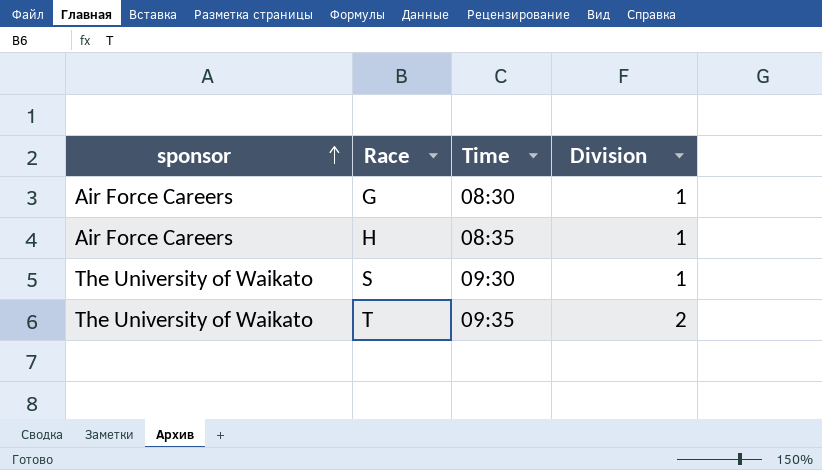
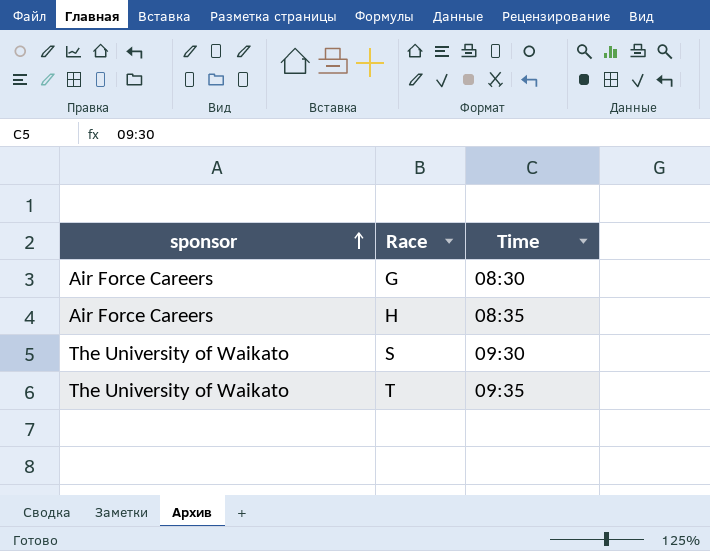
column Division | position: 4 -> none

